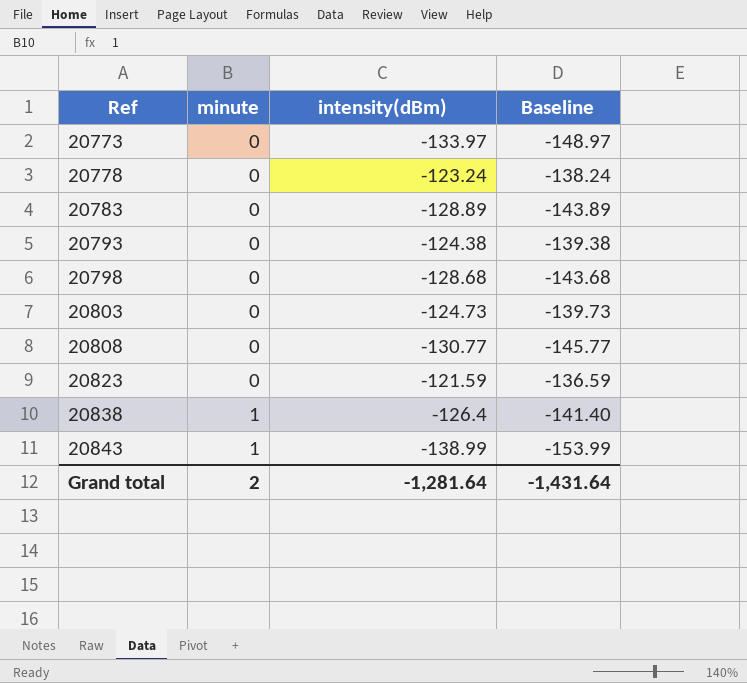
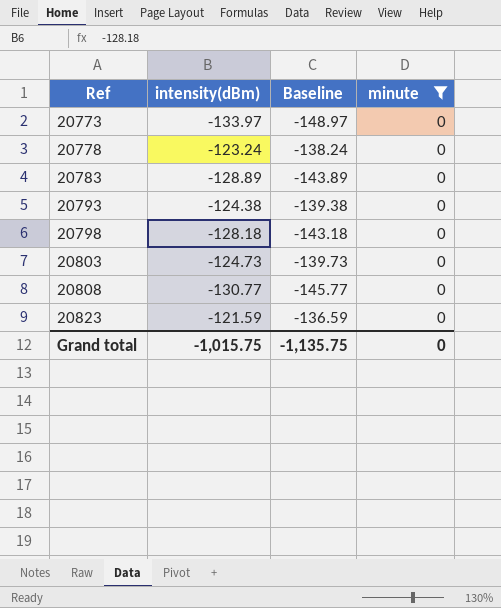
filter: none -> minute = 0
column minute | position: 2 -> 4
20798 | intensity(dBm): -128.68 -> -128.18
20798 | Baseline: -143.68 -> -143.18
Grand total | intensity(dBm): -1,281.64 -> -1,015.75
Grand total | Baseline: -1,431.64 -> -1,135.75
Grand total | minute: 2 -> 0

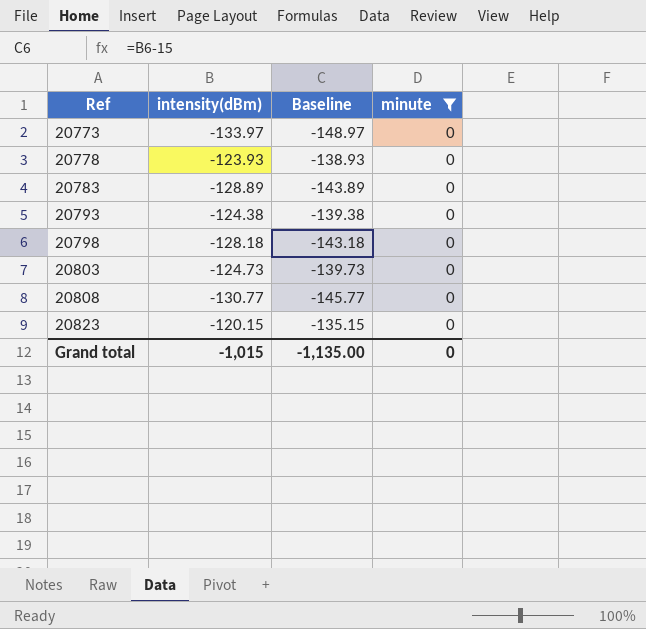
20778 | intensity(dBm): -123.24 -> -123.93
20778 | Baseline: -138.24 -> -138.93
20823 | intensity(dBm): -121.59 -> -120.15
20823 | Baseline: -136.59 -> -135.15
Grand total | intensity(dBm): -1,015.75 -> -1,015
Grand total | Baseline: -1,135.75 -> -1,135.00

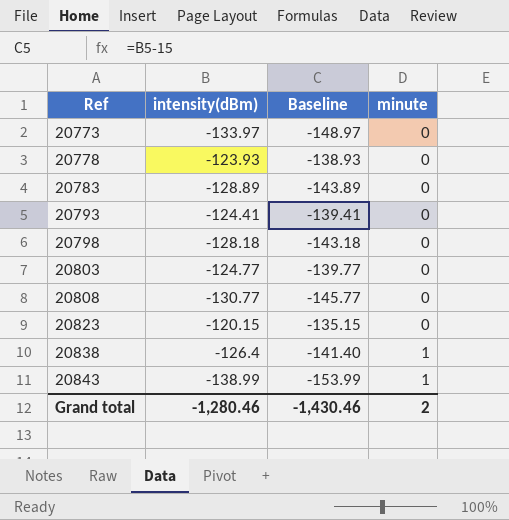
filter: minute = 0 -> none
20793 | intensity(dBm): -124.38 -> -124.41
20793 | Baseline: -139.38 -> -139.41
20803 | intensity(dBm): -124.73 -> -124.77
20803 | Baseline: -139.73 -> -139.77
Grand total | intensity(dBm): -1,015 -> -1,280.46
Grand total | Baseline: -1,135.00 -> -1,430.46
Grand total | minute: 0 -> 2

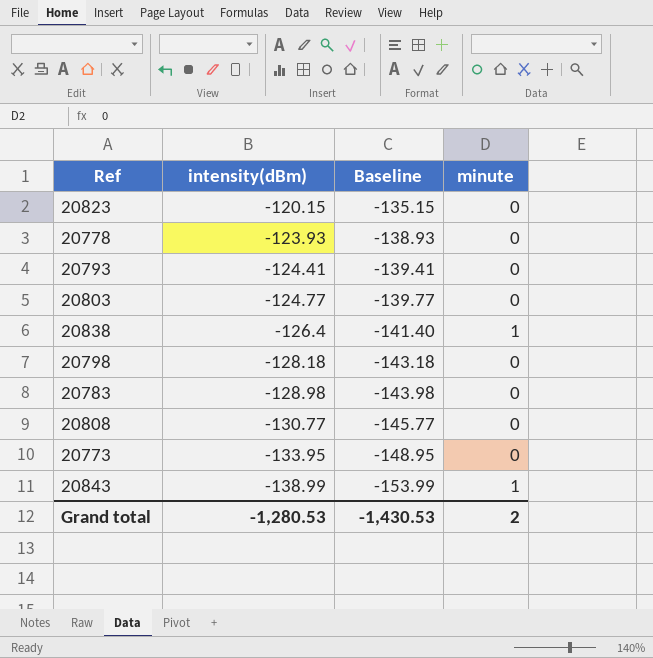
row order: Ref ascending -> intensity(dBm) descending
20783 | intensity(dBm): -128.89 -> -128.98
20783 | Baseline: -143.89 -> -143.98
20773 | intensity(dBm): -133.97 -> -133.95
20773 | Baseline: -148.97 -> -148.95
Grand total | intensity(dBm): -1,280.46 -> -1,280.53
Grand total | Baseline: -1,430.46 -> -1,430.53

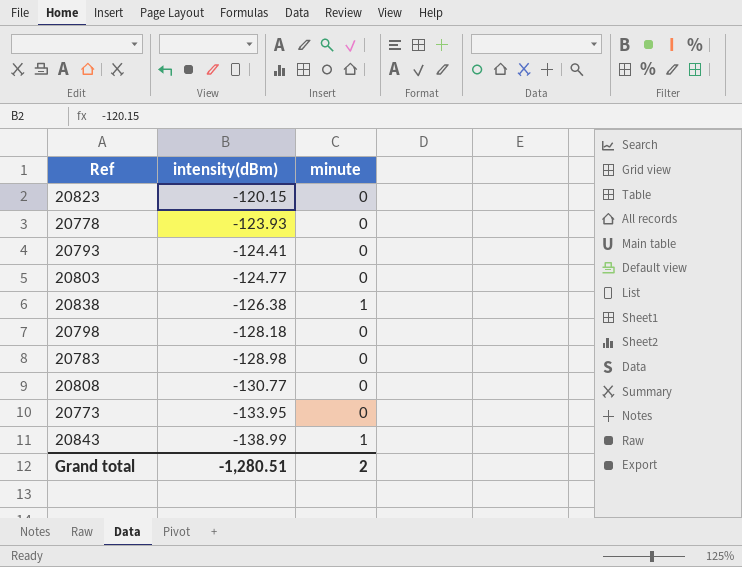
column Baseline | formula: [intensity(dBm)] - 15 -> none
20838 | intensity(dBm): -126.4 -> -126.38
Grand total | intensity(dBm): -1,280.53 -> -1,280.51

